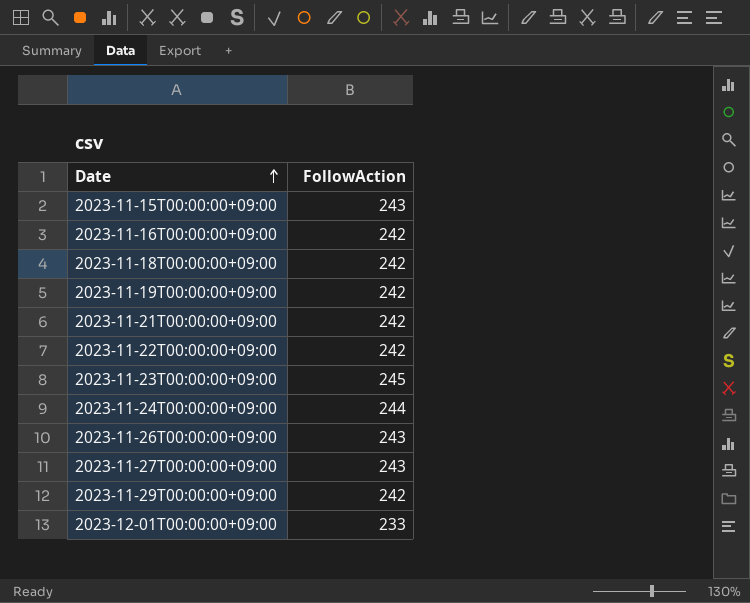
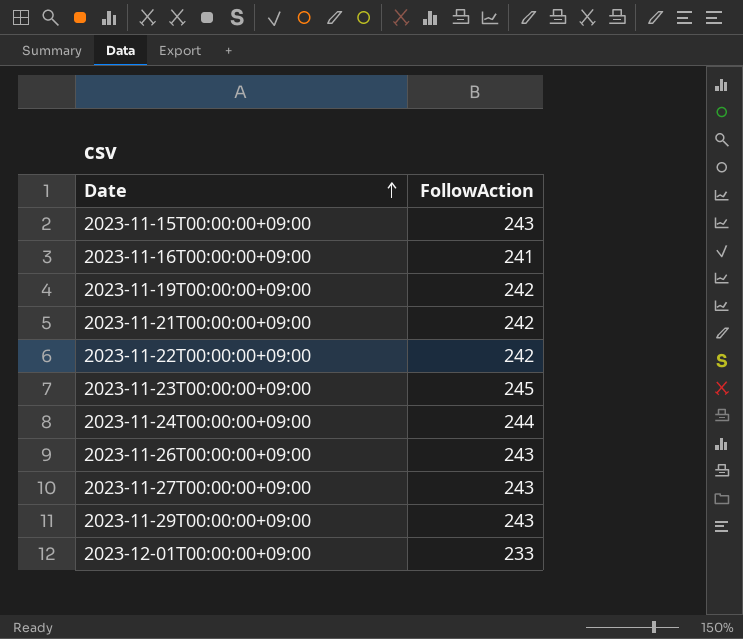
row 2023-11-18T00:00:00+09:00: 242 -> none
2023-11-16T00:00:00+09:00 | FollowAction: 242 -> 241
2023-11-29T00:00:00+09:00 | FollowAction: 242 -> 243

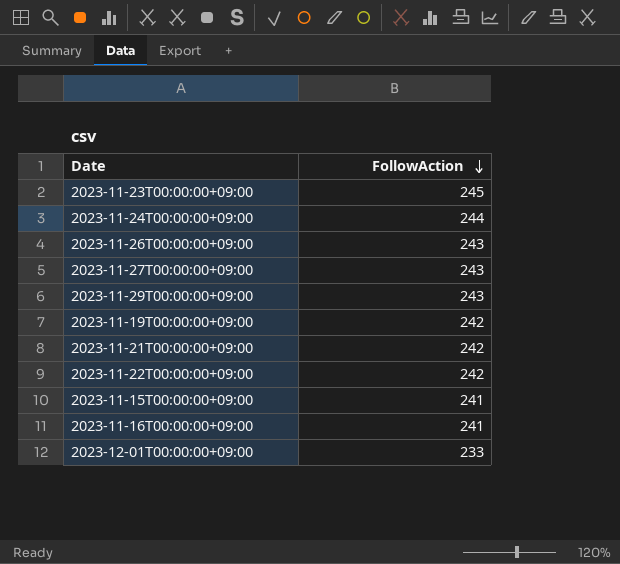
row order: Date ascending -> FollowAction descending
2023-11-15T00:00:00+09:00 | FollowAction: 243 -> 241

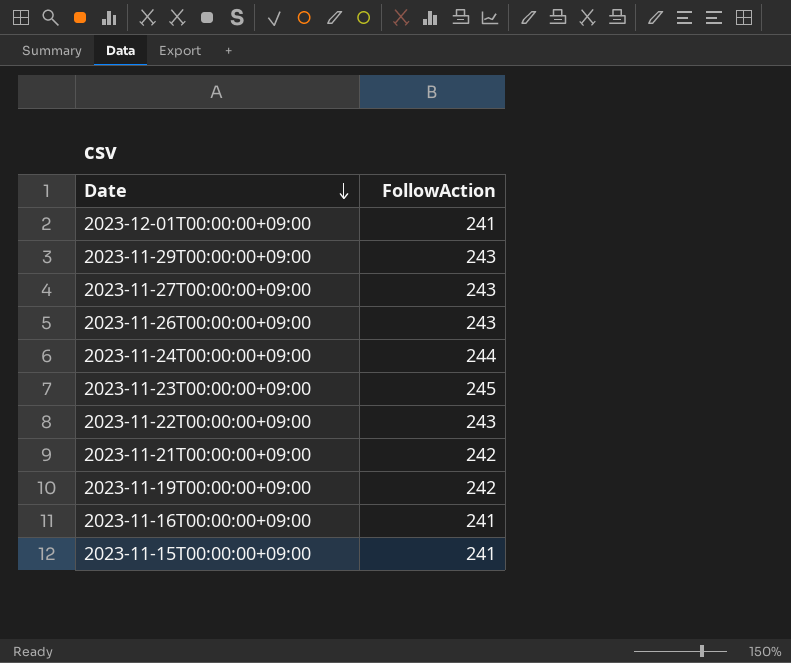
row order: FollowAction descending -> Date descending
2023-12-01T00:00:00+09:00 | FollowAction: 233 -> 241
2023-11-22T00:00:00+09:00 | FollowAction: 242 -> 243

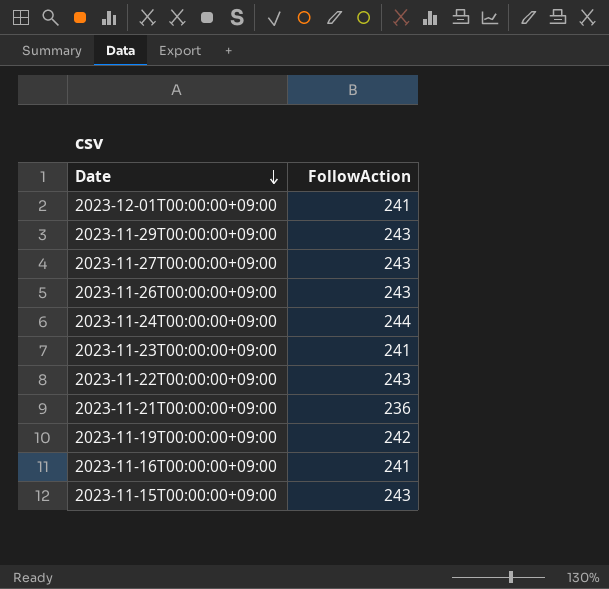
2023-11-23T00:00:00+09:00 | FollowAction: 245 -> 241
2023-11-21T00:00:00+09:00 | FollowAction: 242 -> 236
2023-11-15T00:00:00+09:00 | FollowAction: 241 -> 243

